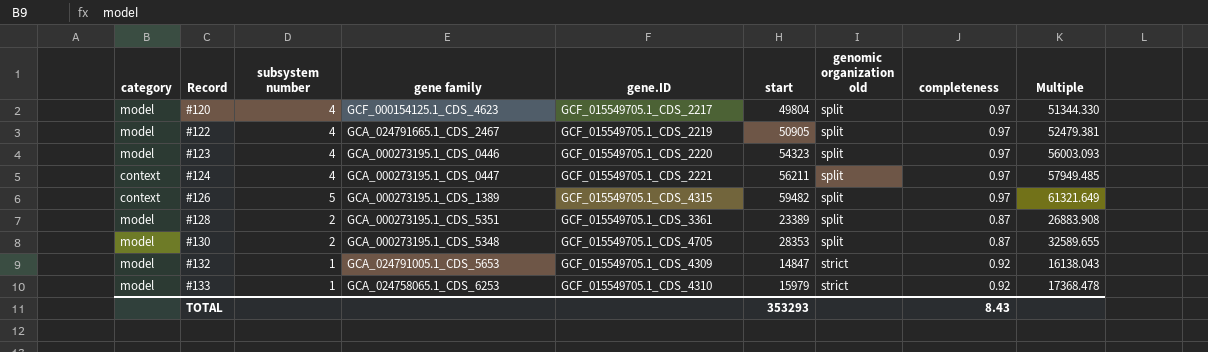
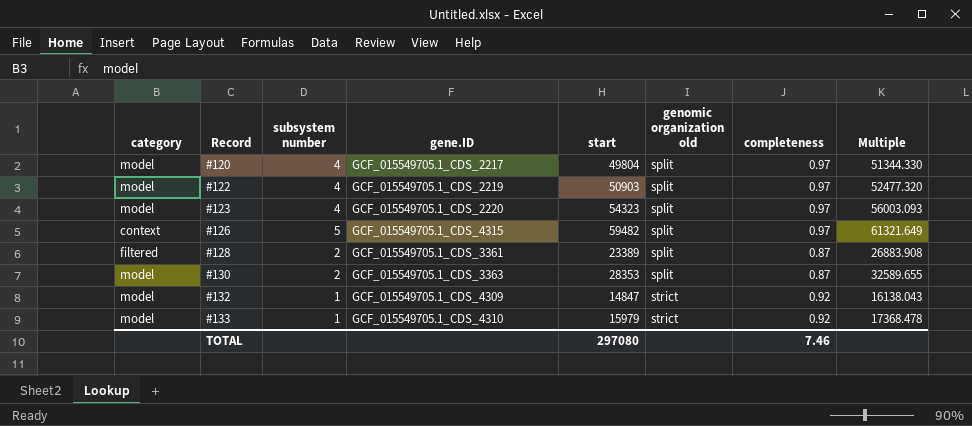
column gene family | position: 4 -> none
row #124: context | 4 | GCA_000273195.1_CDS_0447 | GCF_015549705.1_CDS_2221 | 56211 | split | 0.97 | 57949.485 -> none
#122 | start: 50905 -> 50903
#122 | Multiple: 52479.381 -> 52477.320
#128 | category: model -> filtered
#130 | gene.ID: GCF_015549705.1_CDS_4705 -> GCF_015549705.1_CDS_3363
TOTAL | start: 353293 -> 297080
TOTAL | completeness: 8.43 -> 7.46

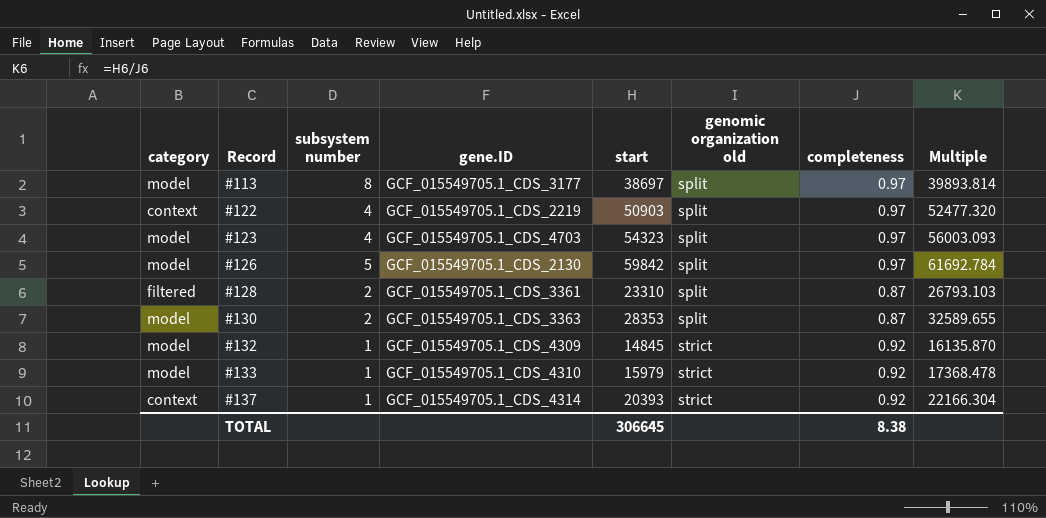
row #120: model | 4 | GCF_015549705.1_CDS_2217 | 49804 | split | 0.97 | 51344.330 -> none
row #113: none -> model | 8 | GCF_015549705.1_CDS_3177 | 38697 | split | 0.97 | 39893.814
#122 | category: model -> context
#123 | gene.ID: GCF_015549705.1_CDS_2220 -> GCF_015549705.1_CDS_4703
#126 | category: context -> model
#126 | gene.ID: GCF_015549705.1_CDS_4315 -> GCF_015549705.1_CDS_2130
#126 | start: 59482 -> 59842
#126 | Multiple: 61321.649 -> 61692.784
#128 | start: 23389 -> 23310
#128 | Multiple: 26883.908 -> 26793.103
#132 | start: 14847 -> 14845
#132 | Multiple: 16138.043 -> 16135.870
row #137: none -> context | 1 | GCF_015549705.1_CDS_4314 | 20393 | strict | 0.92 | 22166.304
TOTAL | start: 297080 -> 306645
TOTAL | completeness: 7.46 -> 8.38

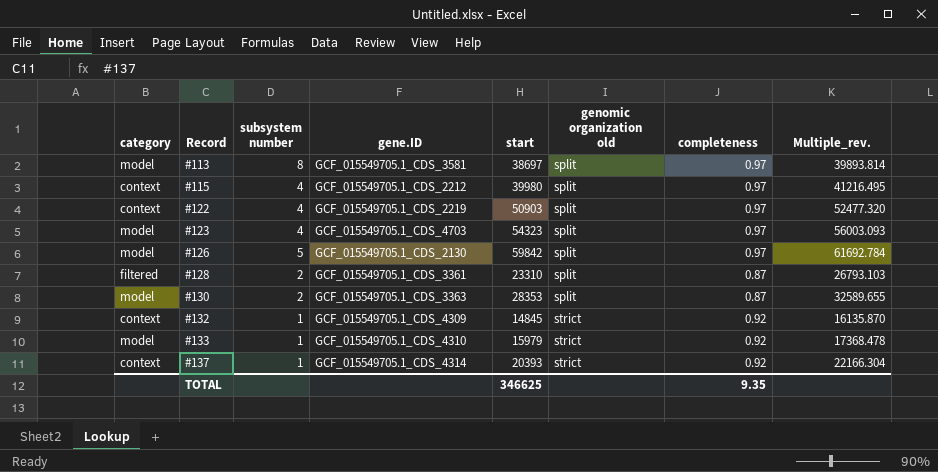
column name: Multiple -> Multiple_rev.
#113 | gene.ID: GCF_015549705.1_CDS_3177 -> GCF_015549705.1_CDS_3581
row #115: none -> context | 4 | GCF_015549705.1_CDS_2212 | 39980 | split | 0.97 | 41216.495
#132 | category: model -> context
TOTAL | start: 306645 -> 346625
TOTAL | completeness: 8.38 -> 9.35

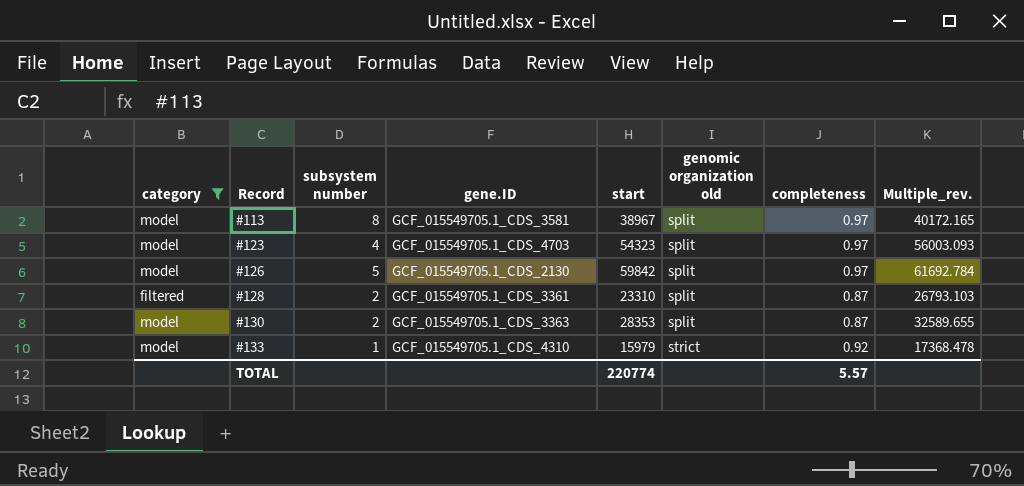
filter: none -> category != context
#113 | start: 38697 -> 38967
#113 | Multiple_rev.: 39893.814 -> 40172.165
TOTAL | start: 346625 -> 220774
TOTAL | completeness: 9.35 -> 5.57

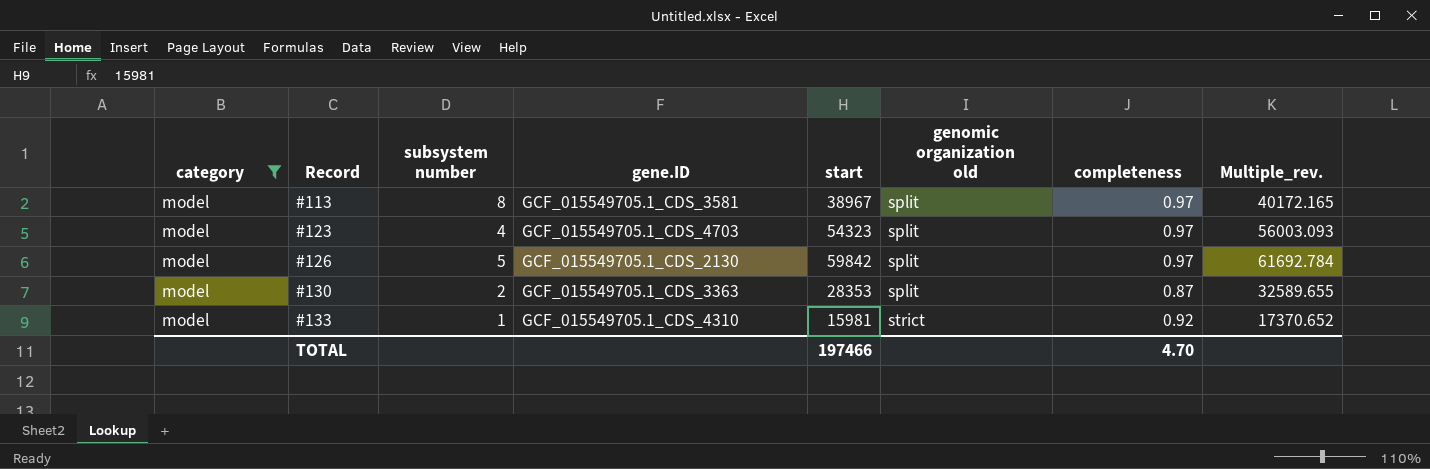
row #128: filtered | 2 | GCF_015549705.1_CDS_3361 | 23310 | split | 0.87 | 26793.103 -> none
#133 | start: 15979 -> 15981
#133 | Multiple_rev.: 17368.478 -> 17370.652
TOTAL | start: 220774 -> 197466
TOTAL | completeness: 5.57 -> 4.70

